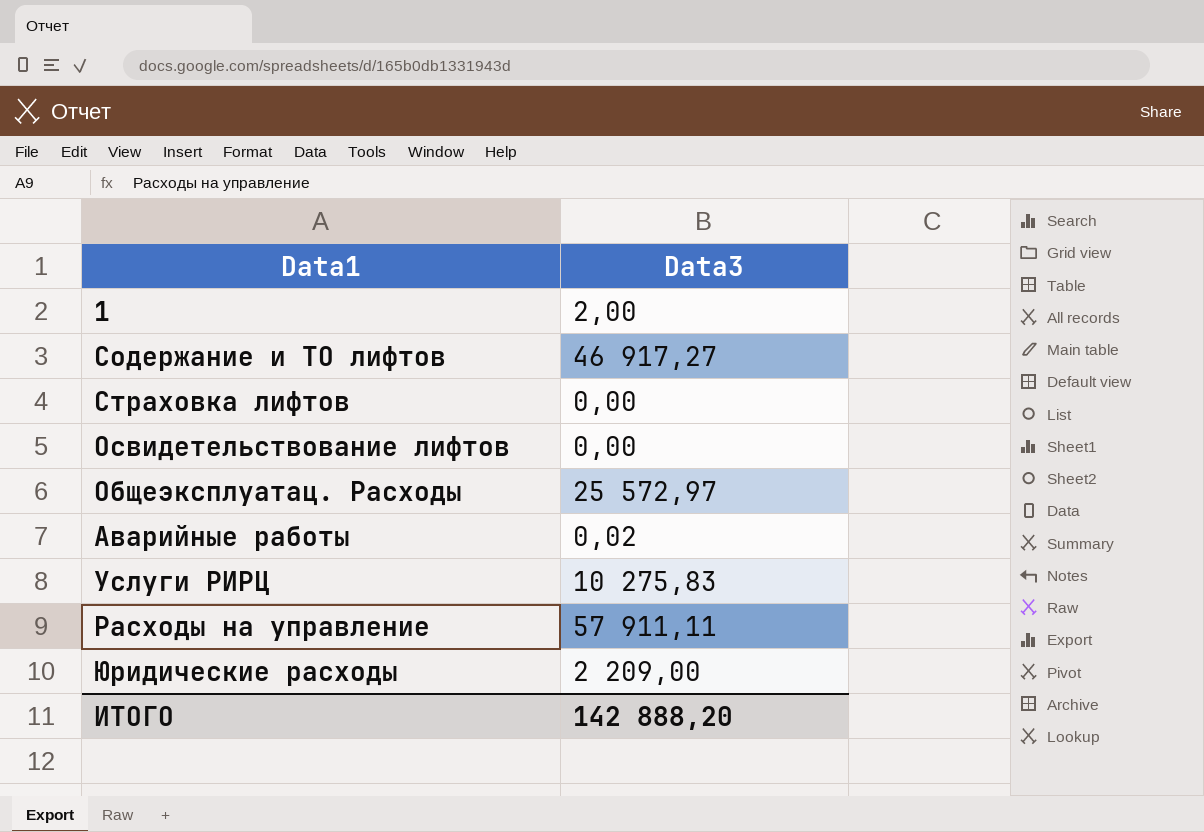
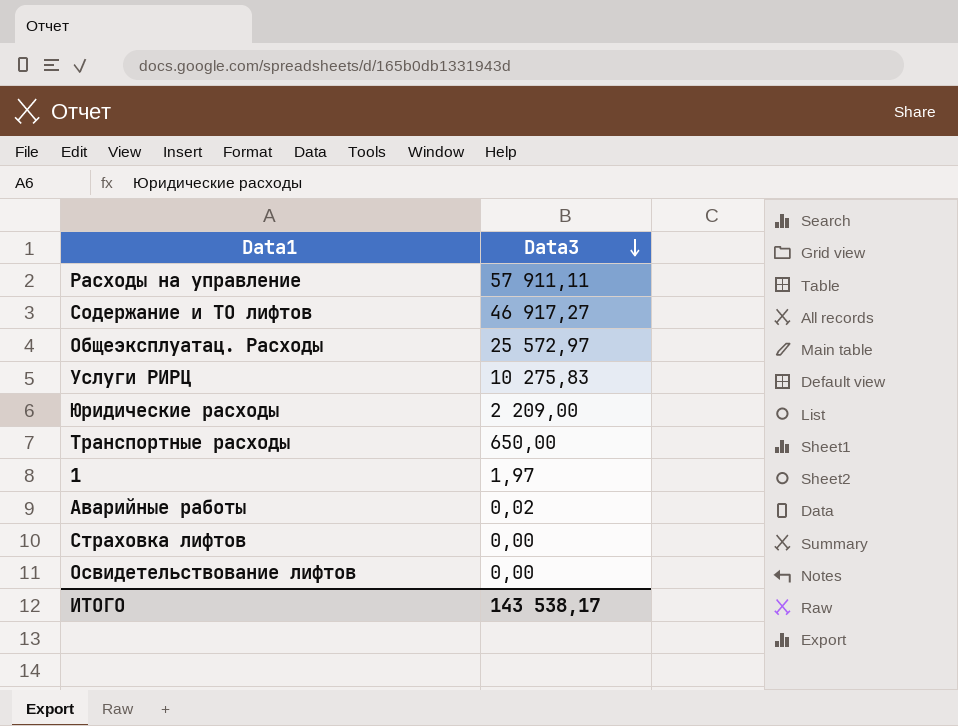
row order: none -> Data3 descending
row Транспортные расходы: none -> 650,00
1 | Data3: 2,00 -> 1,97
ИТОГО | Data3: 142 888,20 -> 143 538,17

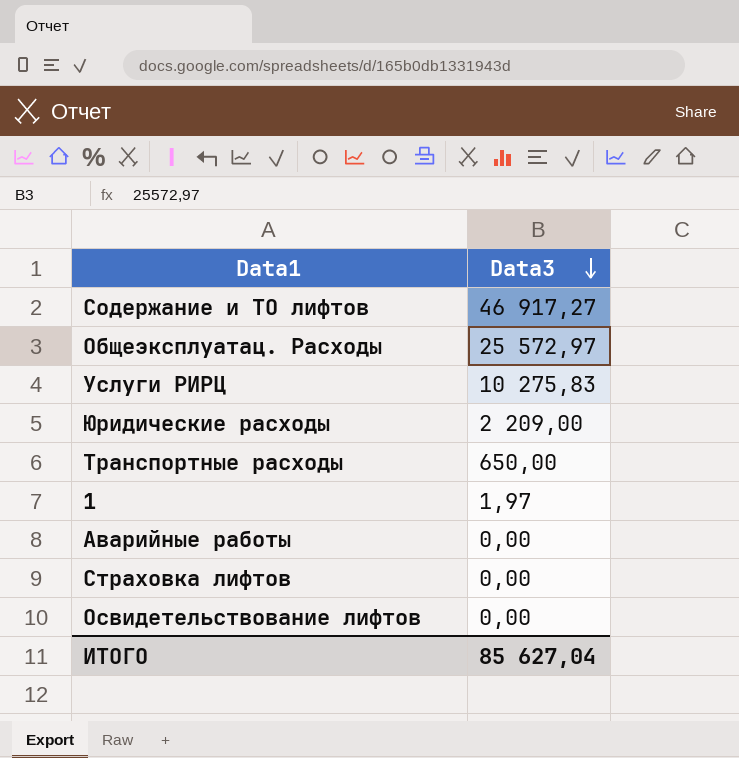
row Расходы на управление: 57 911,11 -> none
Аварийные работы | Data3: 0,02 -> 0,00
ИТОГО | Data3: 143 538,17 -> 85 627,04

